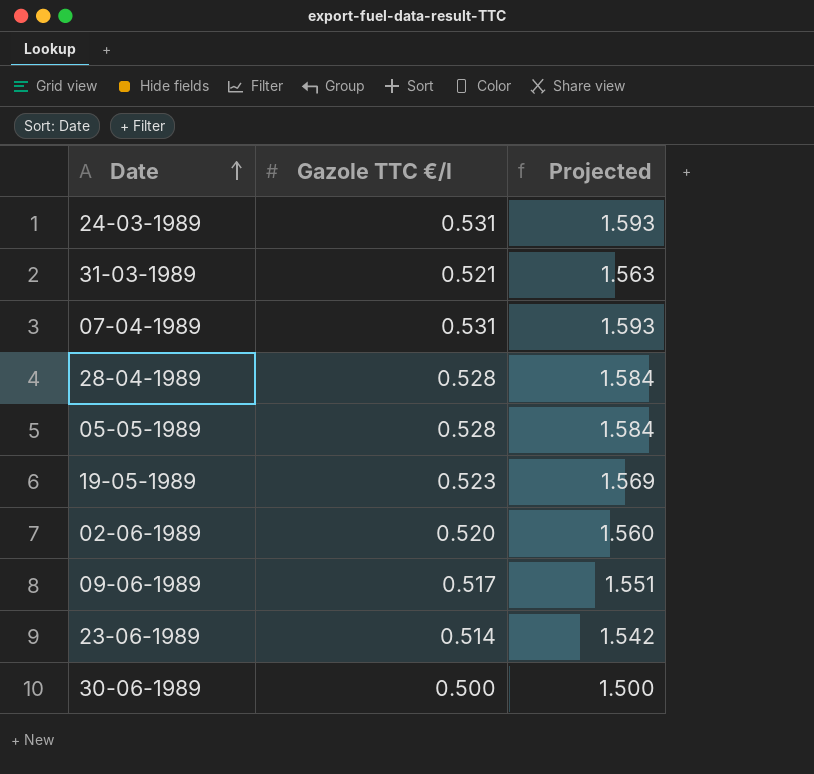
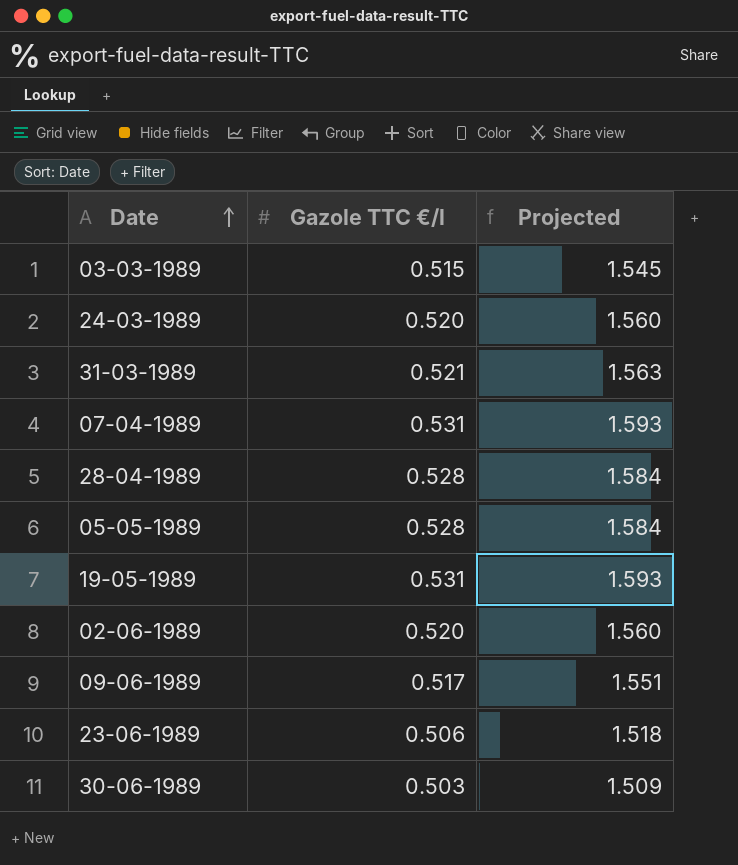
row 03-03-1989: none -> 0.515 | 1.545
24-03-1989 | Gazole TTC €/l: 0.531 -> 0.520
24-03-1989 | Projected: 1.593 -> 1.560
19-05-1989 | Gazole TTC €/l: 0.523 -> 0.531
19-05-1989 | Projected: 1.569 -> 1.593
23-06-1989 | Gazole TTC €/l: 0.514 -> 0.506
23-06-1989 | Projected: 1.542 -> 1.518
30-06-1989 | Gazole TTC €/l: 0.500 -> 0.503
30-06-1989 | Projected: 1.500 -> 1.509

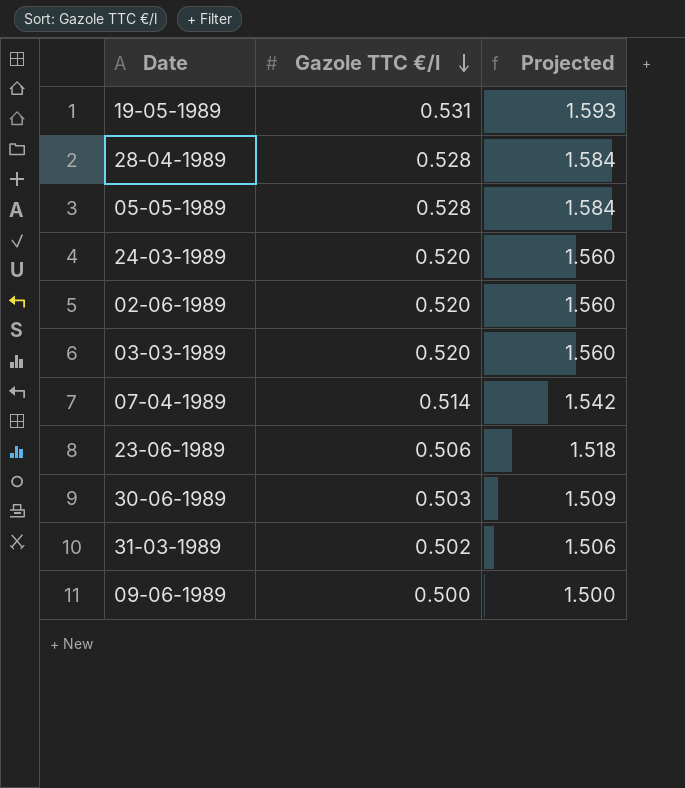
row order: Date ascending -> Gazole TTC €/l descending
03-03-1989 | Gazole TTC €/l: 0.515 -> 0.520
03-03-1989 | Projected: 1.545 -> 1.560
07-04-1989 | Gazole TTC €/l: 0.531 -> 0.514
07-04-1989 | Projected: 1.593 -> 1.542
31-03-1989 | Gazole TTC €/l: 0.521 -> 0.502
31-03-1989 | Projected: 1.563 -> 1.506
09-06-1989 | Gazole TTC €/l: 0.517 -> 0.500
09-06-1989 | Projected: 1.551 -> 1.500

